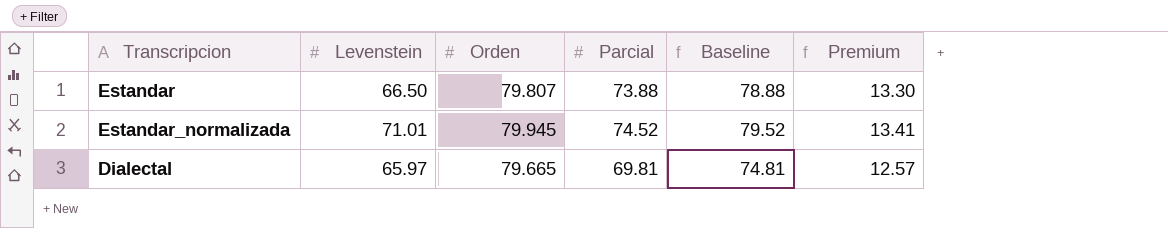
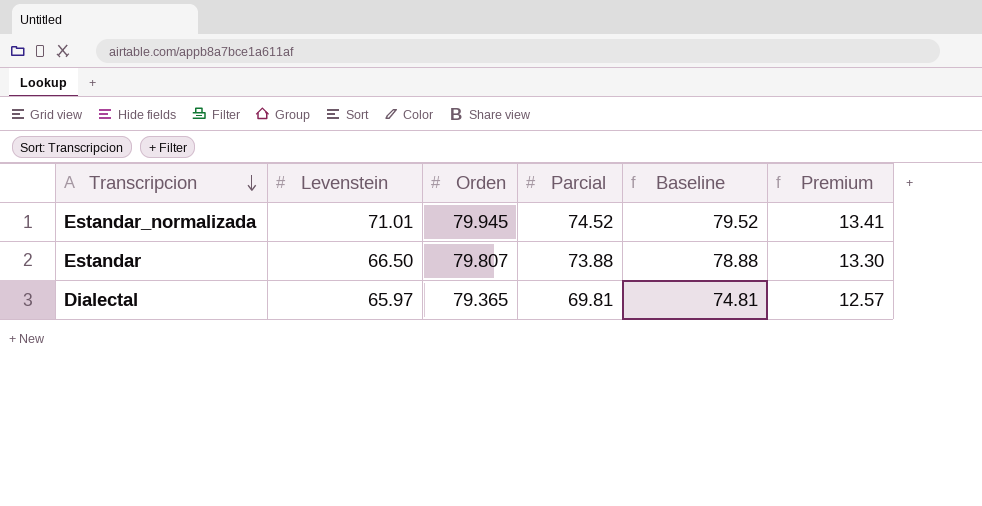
row order: none -> Transcripcion descending
Dialectal | Orden: 79.665 -> 79.365

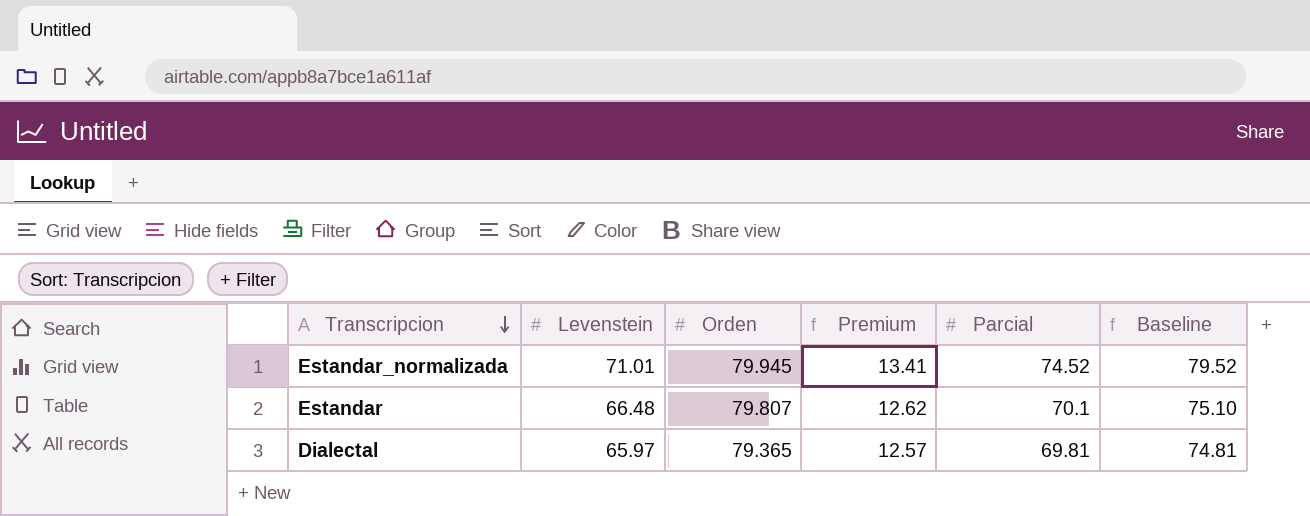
column Premium | position: 6 -> 4
Estandar | Levenstein: 66.50 -> 66.48
Estandar | Premium: 13.30 -> 12.62
Estandar | Parcial: 73.88 -> 70.1
Estandar | Baseline: 78.88 -> 75.10

